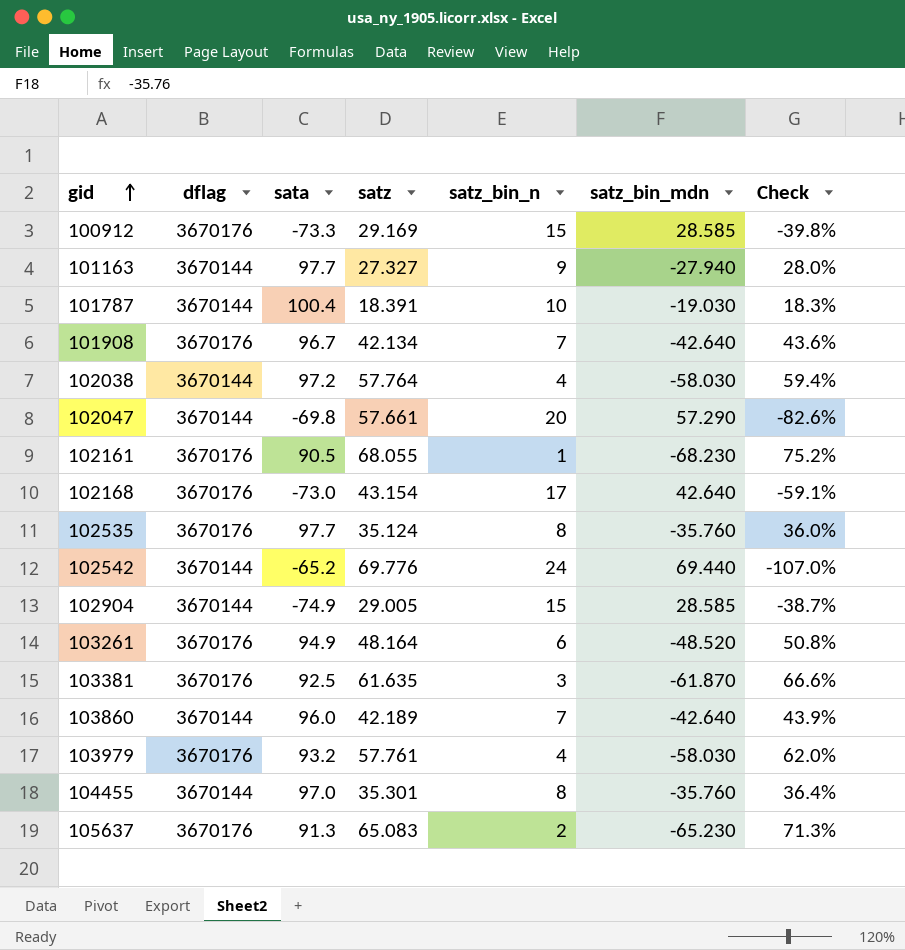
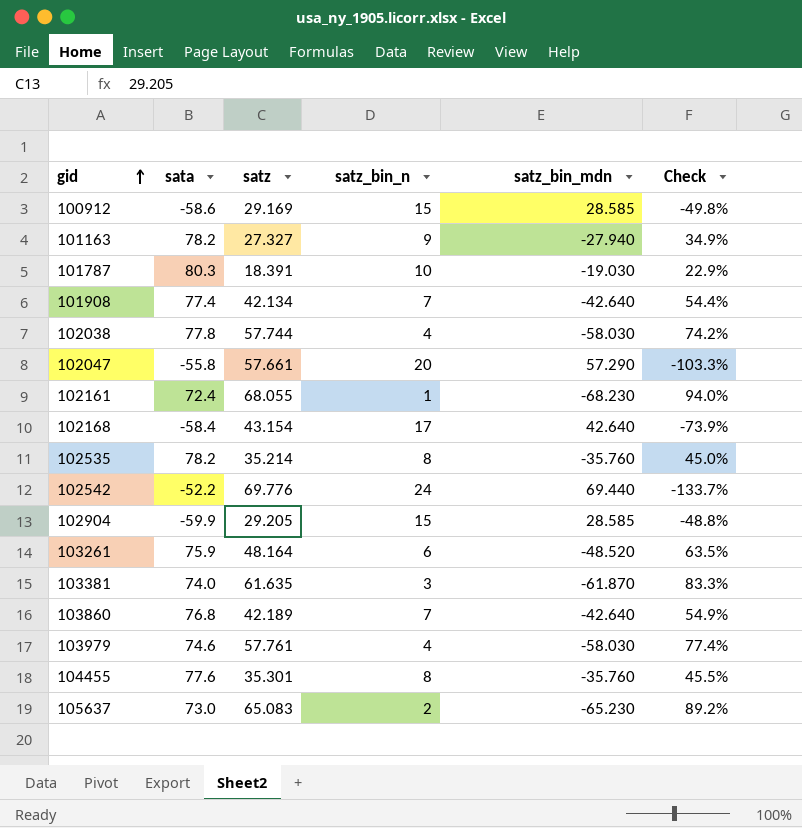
column dflag | position: 2 -> none
100912 | sata: -73.3 -> -58.6
100912 | Check: -39.8% -> -49.8%
101163 | sata: 97.7 -> 78.2
101163 | Check: 28.0% -> 34.9%
101787 | sata: 100.4 -> 80.3
101787 | Check: 18.3% -> 22.9%
101908 | sata: 96.7 -> 77.4
101908 | Check: 43.6% -> 54.4%
102038 | sata: 97.2 -> 77.8
102038 | satz: 57.764 -> 57.744
102038 | Check: 59.4% -> 74.2%
102047 | sata: -69.8 -> -55.8
102047 | Check: -82.6% -> -103.3%
102161 | sata: 90.5 -> 72.4
102161 | Check: 75.2% -> 94.0%
102168 | sata: -73.0 -> -58.4
102168 | Check: -59.1% -> -73.9%
102535 | sata: 97.7 -> 78.2
102535 | satz: 35.124 -> 35.214
102535 | Check: 36.0% -> 45.0%
102542 | sata: -65.2 -> -52.2
102542 | Check: -107.0% -> -133.7%
102904 | sata: -74.9 -> -59.9
102904 | satz: 29.005 -> 29.205
102904 | Check: -38.7% -> -48.8%
103261 | sata: 94.9 -> 75.9
103261 | Check: 50.8% -> 63.5%
103381 | sata: 92.5 -> 74.0
103381 | Check: 66.6% -> 83.3%
103860 | sata: 96.0 -> 76.8
103860 | Check: 43.9% -> 54.9%
103979 | sata: 93.2 -> 74.6
103979 | Check: 62.0% -> 77.4%
104455 | sata: 97.0 -> 77.6
104455 | Check: 36.4% -> 45.5%
105637 | sata: 91.3 -> 73.0
105637 | Check: 71.3% -> 89.2%

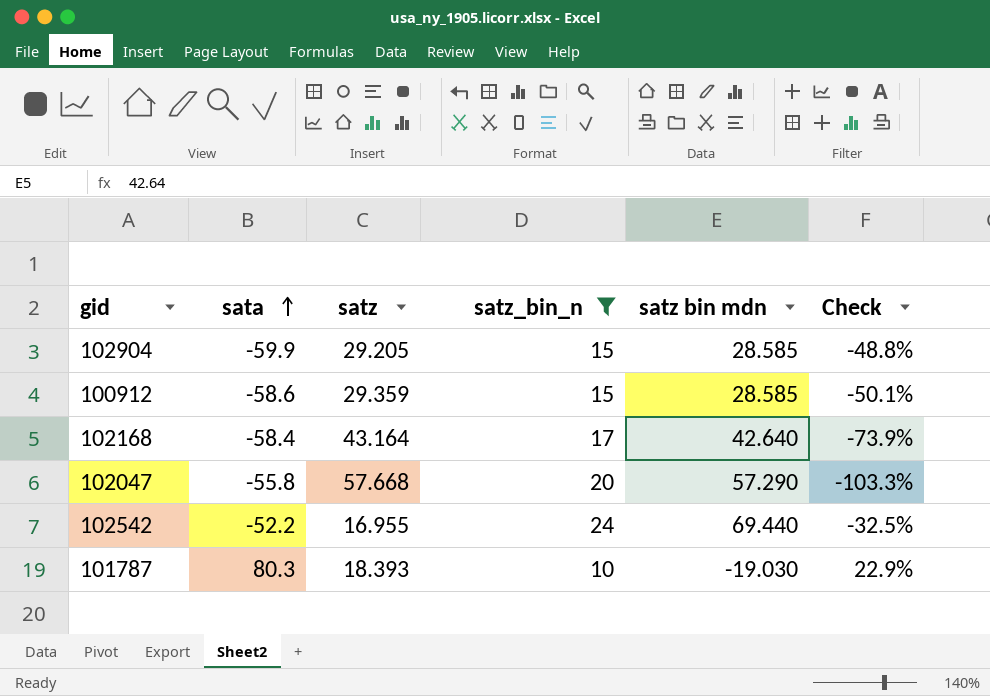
filter: none -> satz_bin_n >= 10
row order: gid ascending -> sata ascending
column name: satz_bin_mdn -> satz bin mdn
100912 | satz: 29.169 -> 29.359
100912 | Check: -49.8% -> -50.1%
102168 | satz: 43.154 -> 43.164
102047 | satz: 57.661 -> 57.668
102542 | satz: 69.776 -> 16.955
102542 | Check: -133.7% -> -32.5%
101787 | satz: 18.391 -> 18.393

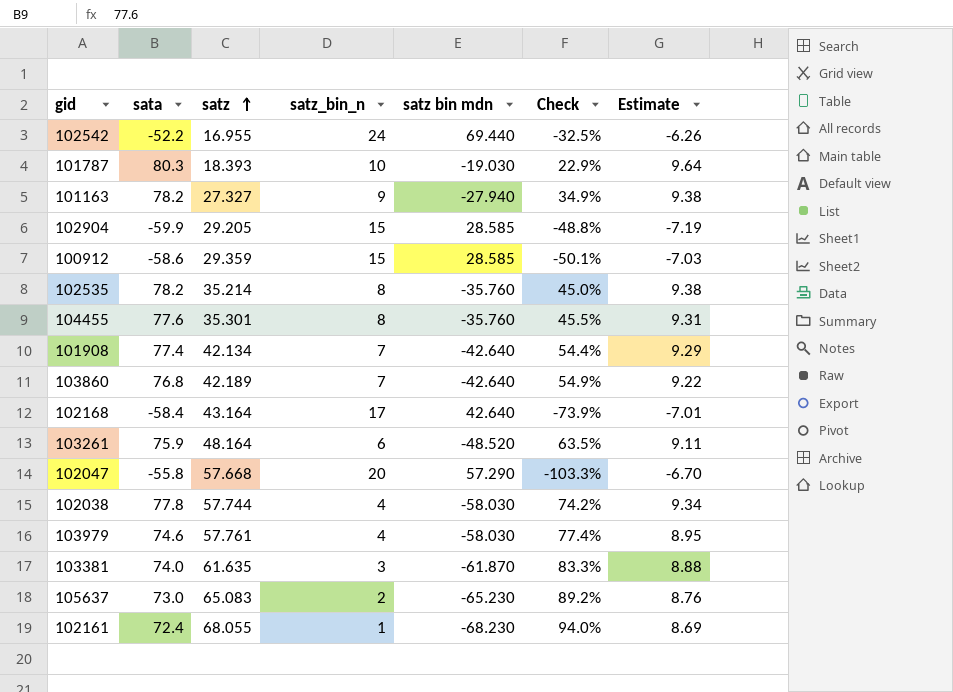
filter: satz_bin_n >= 10 -> none
row order: sata ascending -> satz ascending
column Estimate | formula: none -> [sata] * 0.12

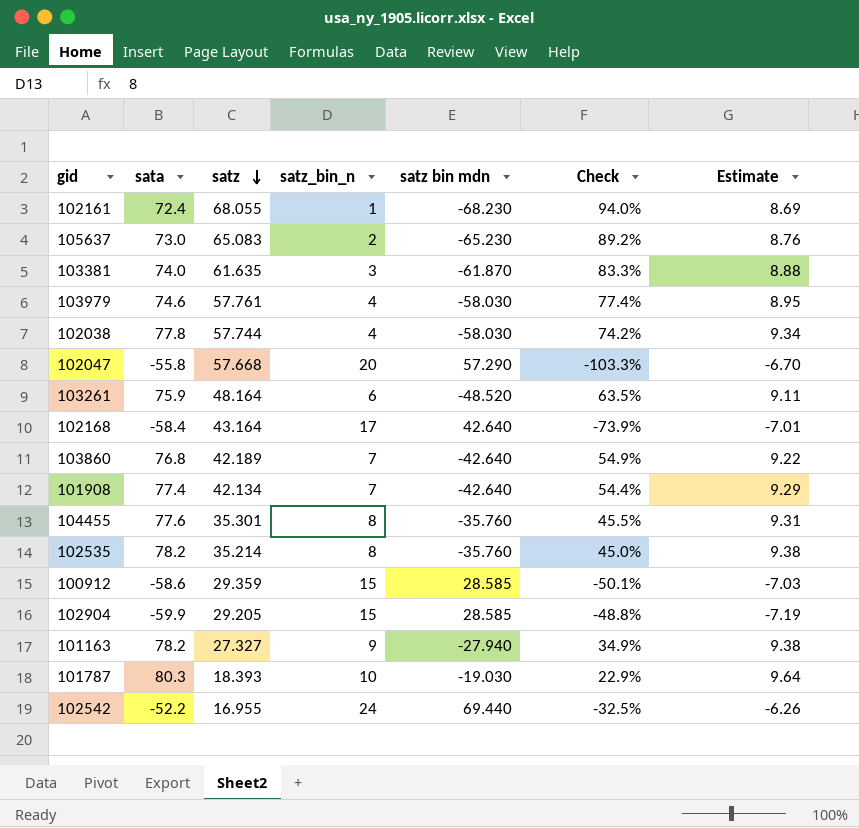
row order: satz ascending -> satz descending

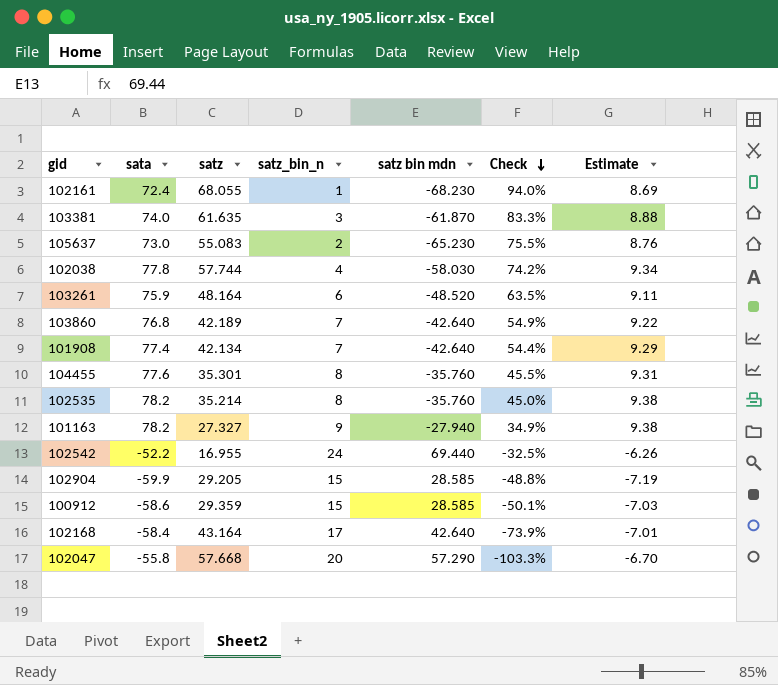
row order: satz descending -> Check descending
row 103979: 74.6 | 57.761 | 4 | -58.030 | 77.4% | 8.95 -> none
row 101787: 80.3 | 18.393 | 10 | -19.030 | 22.9% | 9.64 -> none
105637 | satz: 65.083 -> 55.083
105637 | Check: 89.2% -> 75.5%

